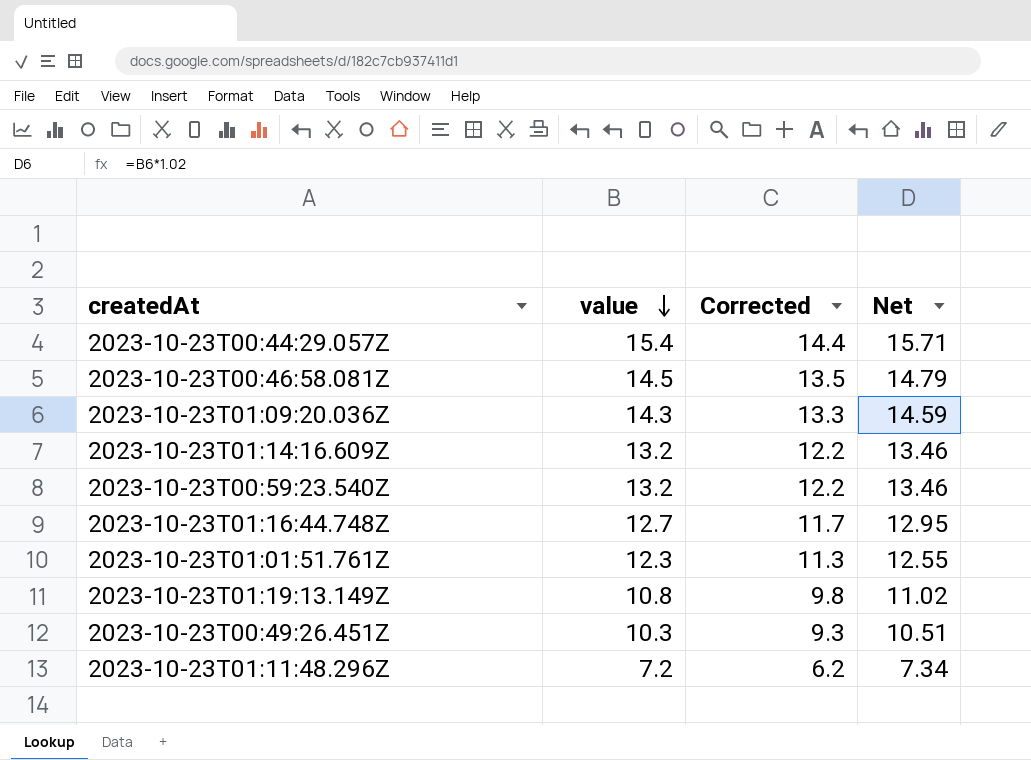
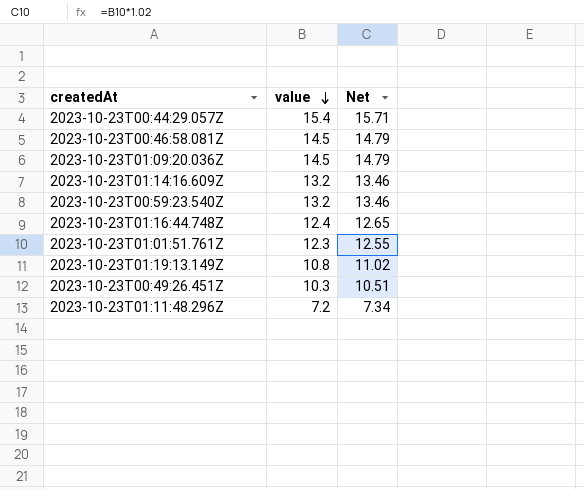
column Corrected | formula: [value] - 1 -> none
2023-10-23T01:09:20.036Z | value: 14.3 -> 14.5
2023-10-23T01:09:20.036Z | Net: 14.59 -> 14.79
2023-10-23T01:16:44.748Z | value: 12.7 -> 12.4
2023-10-23T01:16:44.748Z | Net: 12.95 -> 12.65

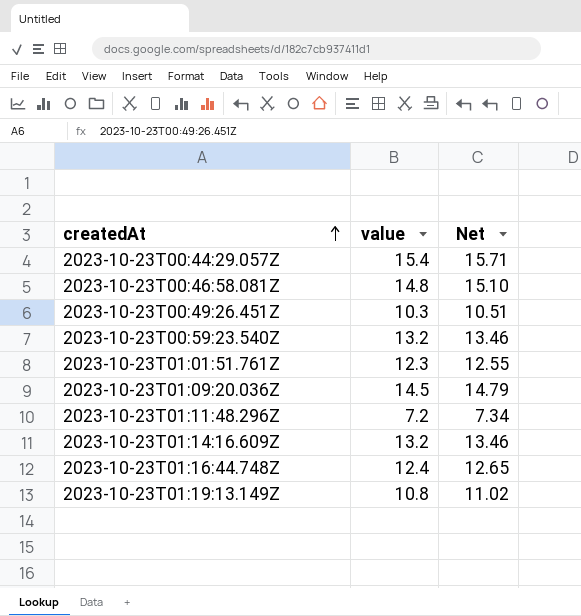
row order: value descending -> createdAt ascending
2023-10-23T00:46:58.081Z | value: 14.5 -> 14.8
2023-10-23T00:46:58.081Z | Net: 14.79 -> 15.10

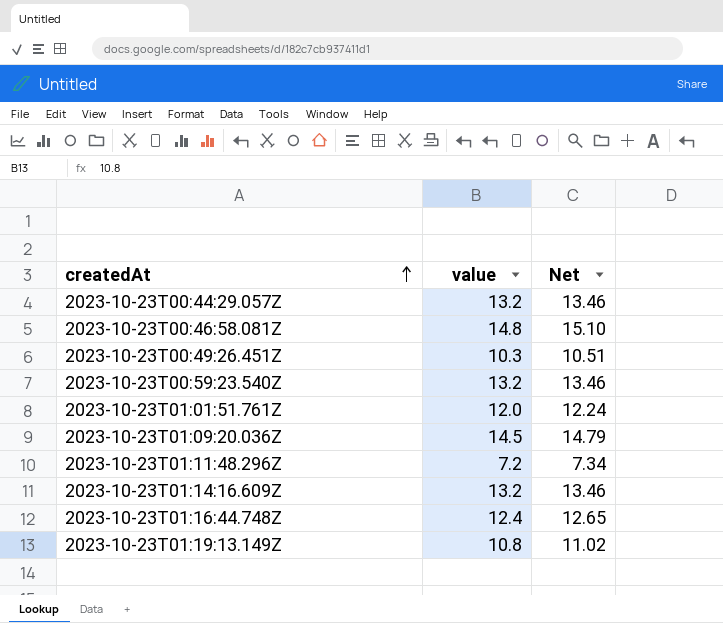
2023-10-23T00:44:29.057Z | value: 15.4 -> 13.2
2023-10-23T00:44:29.057Z | Net: 15.71 -> 13.46
2023-10-23T01:01:51.761Z | value: 12.3 -> 12.0
2023-10-23T01:01:51.761Z | Net: 12.55 -> 12.24

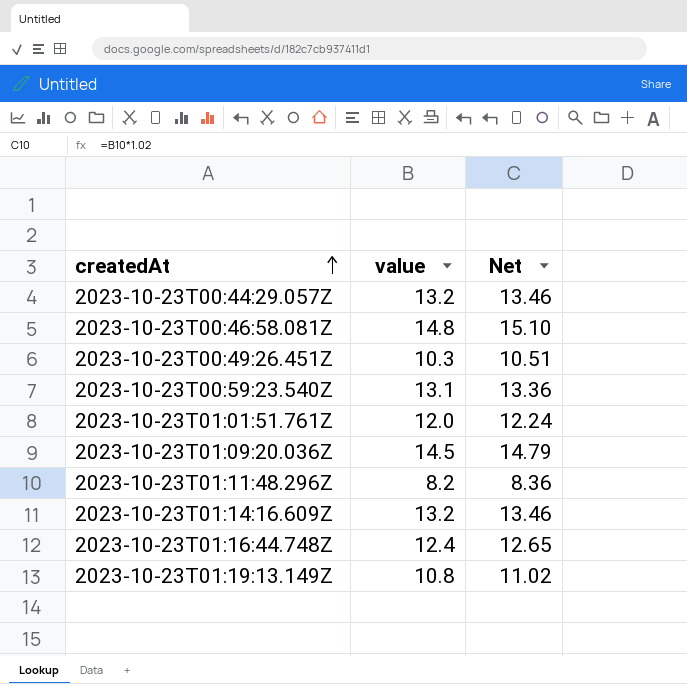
2023-10-23T00:59:23.540Z | value: 13.2 -> 13.1
2023-10-23T00:59:23.540Z | Net: 13.46 -> 13.36
2023-10-23T01:11:48.296Z | value: 7.2 -> 8.2
2023-10-23T01:11:48.296Z | Net: 7.34 -> 8.36

